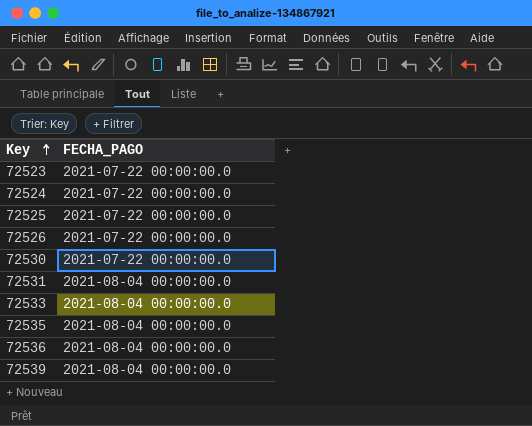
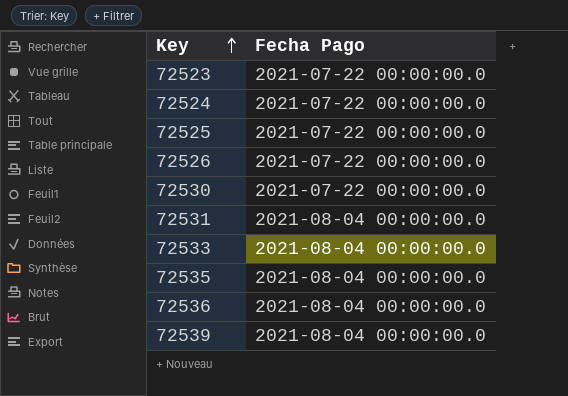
column name: FECHA_PAGO -> Fecha Pago

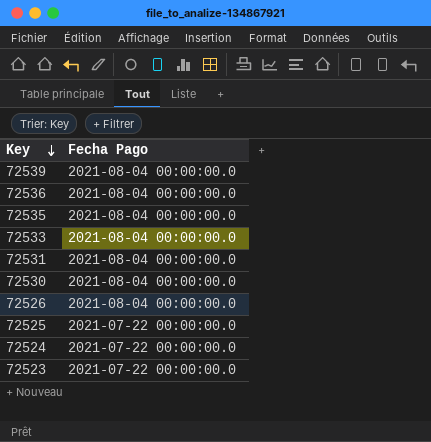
row order: Key ascending -> Key descending
72530 | Fecha Pago: 2021-07-22 00:00:00.0 -> 2021-08-04 00:00:00.0
72526 | Fecha Pago: 2021-07-22 00:00:00.0 -> 2021-08-04 00:00:00.0

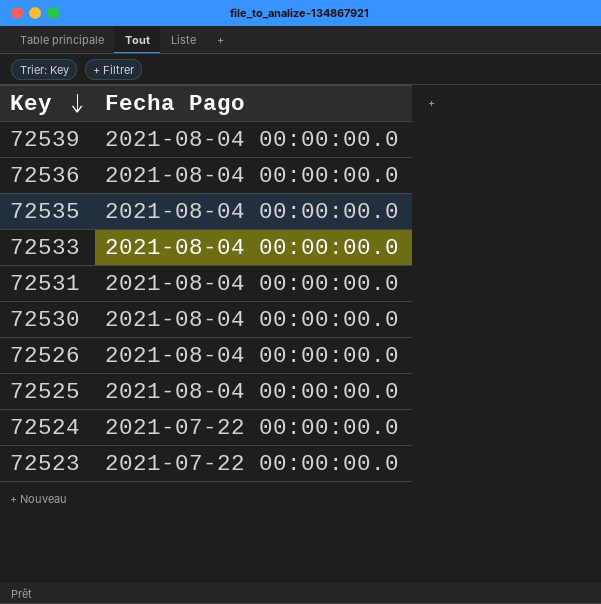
72525 | Fecha Pago: 2021-07-22 00:00:00.0 -> 2021-08-04 00:00:00.0

